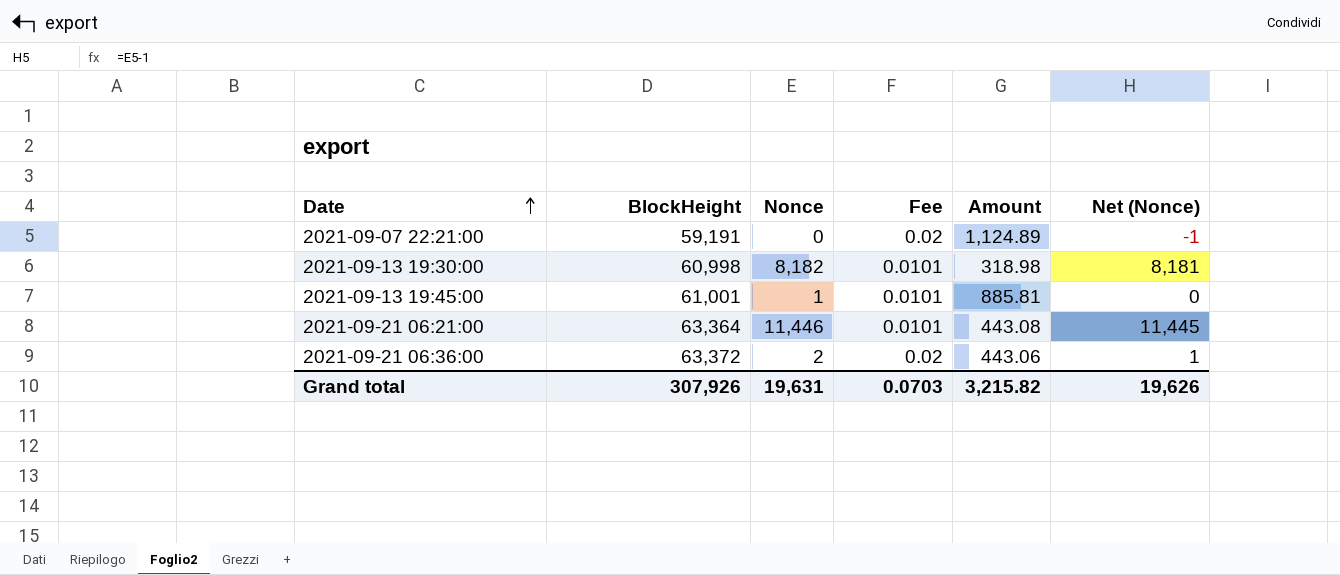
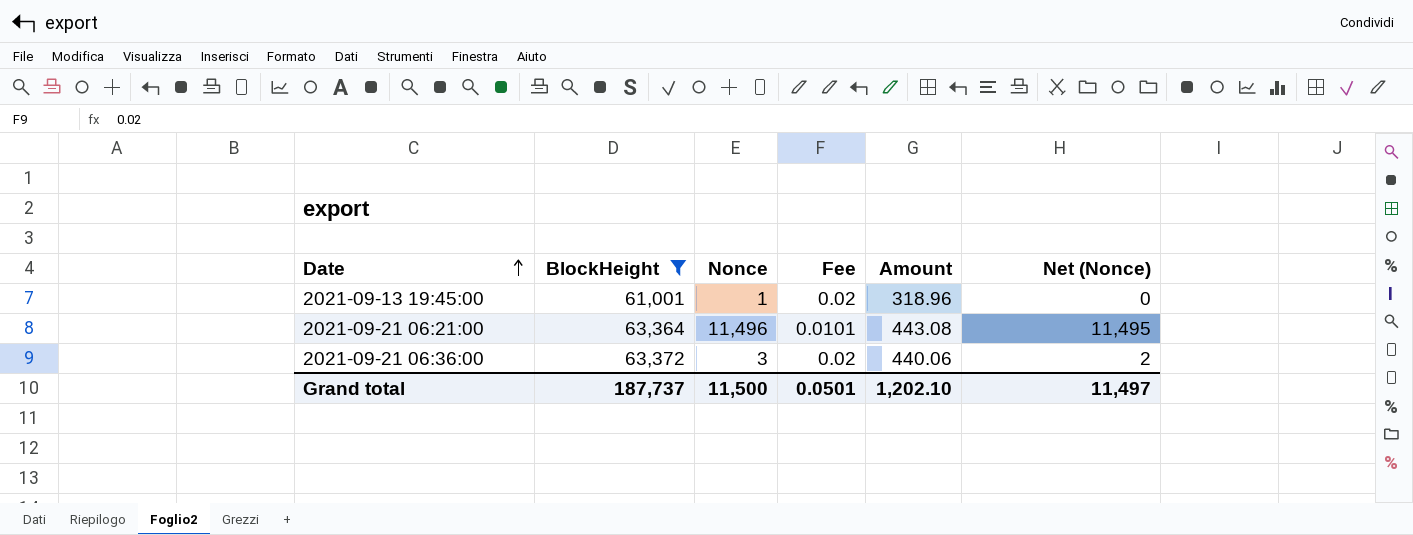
filter: none -> BlockHeight >= 61,001
2021-09-13 19:45:00 | Fee: 0.0101 -> 0.02
2021-09-13 19:45:00 | Amount: 885.81 -> 318.96
2021-09-21 06:21:00 | Nonce: 11,446 -> 11,496
2021-09-21 06:21:00 | Net (Nonce): 11,445 -> 11,495
2021-09-21 06:36:00 | Nonce: 2 -> 3
2021-09-21 06:36:00 | Amount: 443.06 -> 440.06
2021-09-21 06:36:00 | Net (Nonce): 1 -> 2
Grand total | BlockHeight: 307,926 -> 187,737
Grand total | Nonce: 19,631 -> 11,500
Grand total | Fee: 0.0703 -> 0.0501
Grand total | Amount: 3,215.82 -> 1,202.10
Grand total | Net (Nonce): 19,626 -> 11,497

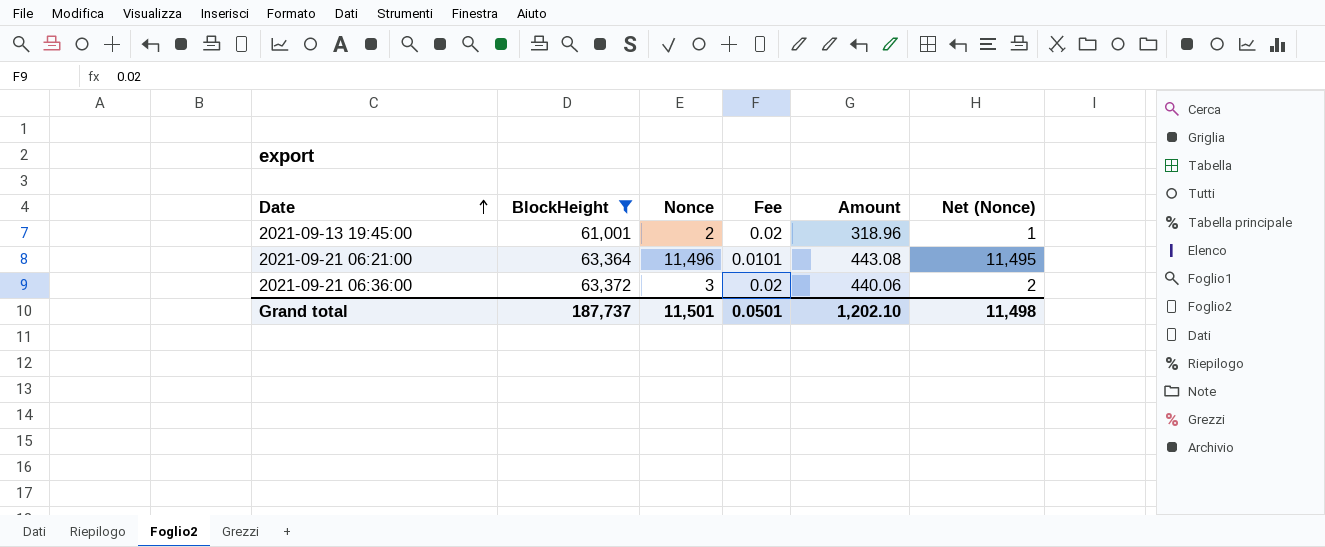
2021-09-13 19:45:00 | Nonce: 1 -> 2
2021-09-13 19:45:00 | Net (Nonce): 0 -> 1
Grand total | Nonce: 11,500 -> 11,501
Grand total | Net (Nonce): 11,497 -> 11,498

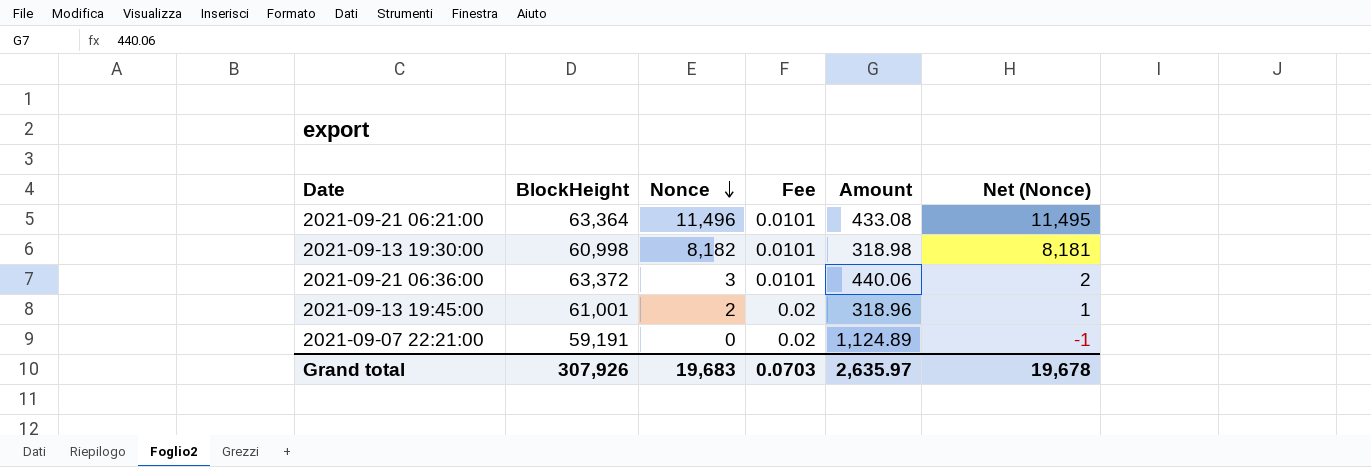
filter: BlockHeight >= 61,001 -> none
row order: Date ascending -> Nonce descending
2021-09-21 06:21:00 | Amount: 443.08 -> 433.08
2021-09-21 06:36:00 | Fee: 0.02 -> 0.0101
Grand total | BlockHeight: 187,737 -> 307,926
Grand total | Nonce: 11,501 -> 19,683
Grand total | Fee: 0.0501 -> 0.0703
Grand total | Amount: 1,202.10 -> 2,635.97
Grand total | Net (Nonce): 11,498 -> 19,678

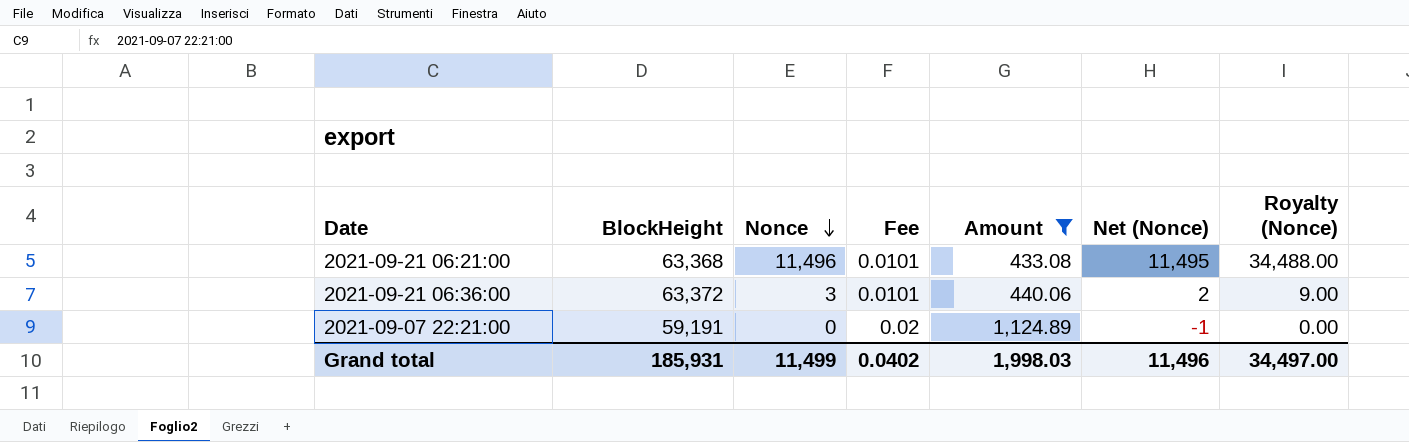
filter: none -> Amount >= 433.08
column Royalty (Nonce) | formula: none -> [Nonce] * 3
2021-09-21 06:21:00 | BlockHeight: 63,364 -> 63,368
Grand total | BlockHeight: 307,926 -> 185,931
Grand total | Nonce: 19,683 -> 11,499
Grand total | Fee: 0.0703 -> 0.0402
Grand total | Amount: 2,635.97 -> 1,998.03
Grand total | Net (Nonce): 19,678 -> 11,496

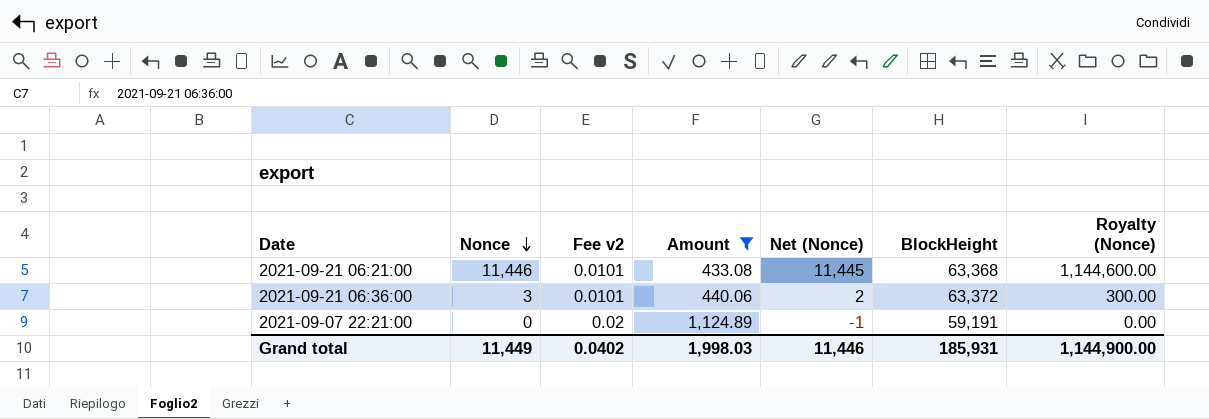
column name: Fee -> Fee v2
column BlockHeight | position: 2 -> 6
column Royalty (Nonce) | formula: [Nonce] * 3 -> [Nonce] * 100
2021-09-21 06:21:00 | Nonce: 11,496 -> 11,446
2021-09-21 06:21:00 | Net (Nonce): 11,495 -> 11,445
Grand total | Nonce: 11,499 -> 11,449
Grand total | Net (Nonce): 11,496 -> 11,446
Grand total | Royalty (Nonce): 34,497.00 -> 1,144,900.00

